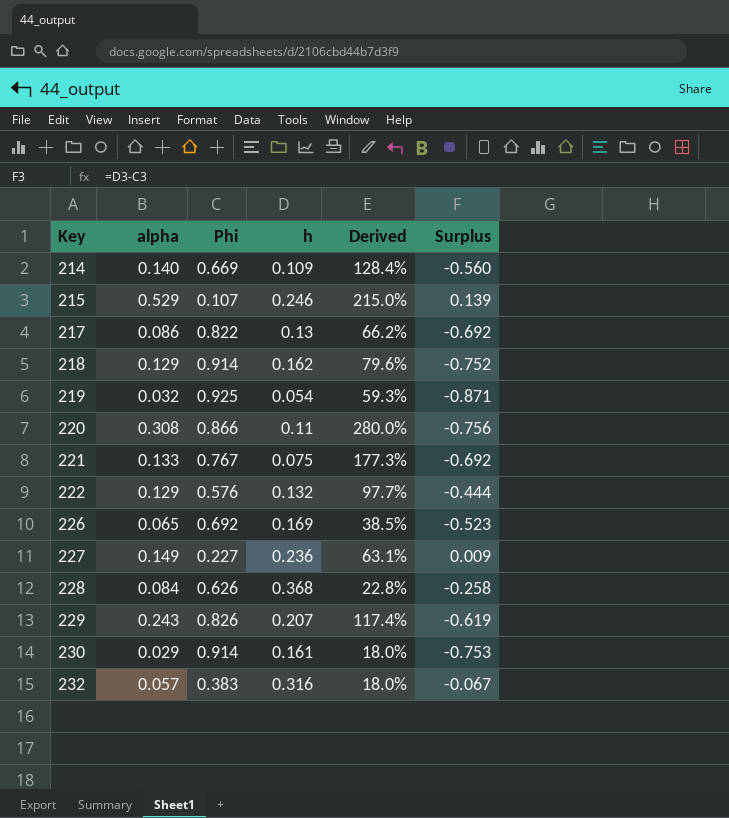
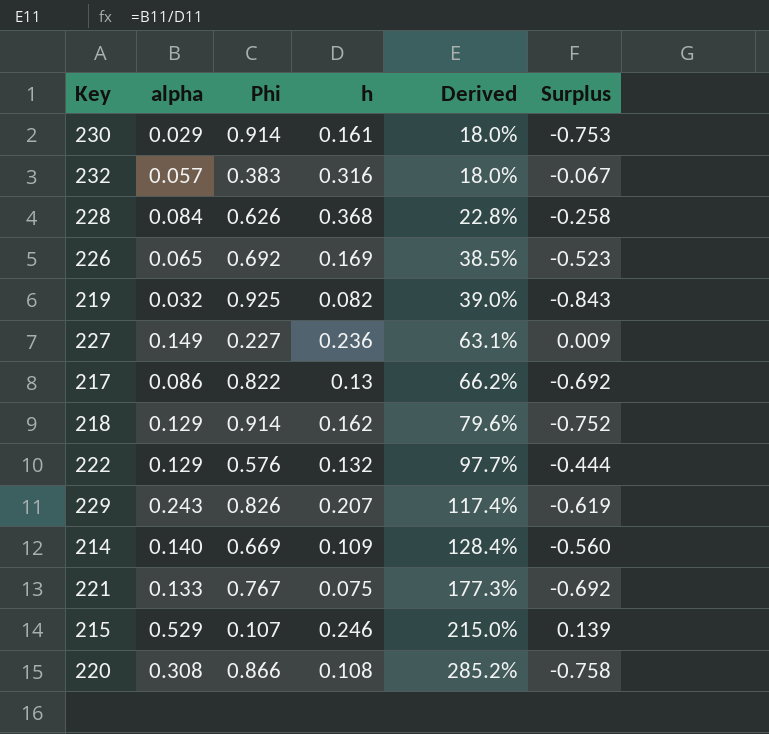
row order: Key ascending -> Derived ascending
219 | h: 0.054 -> 0.082
219 | Derived: 59.3% -> 39.0%
219 | Surplus: -0.871 -> -0.843
220 | h: 0.11 -> 0.108
220 | Derived: 280.0% -> 285.2%
220 | Surplus: -0.756 -> -0.758

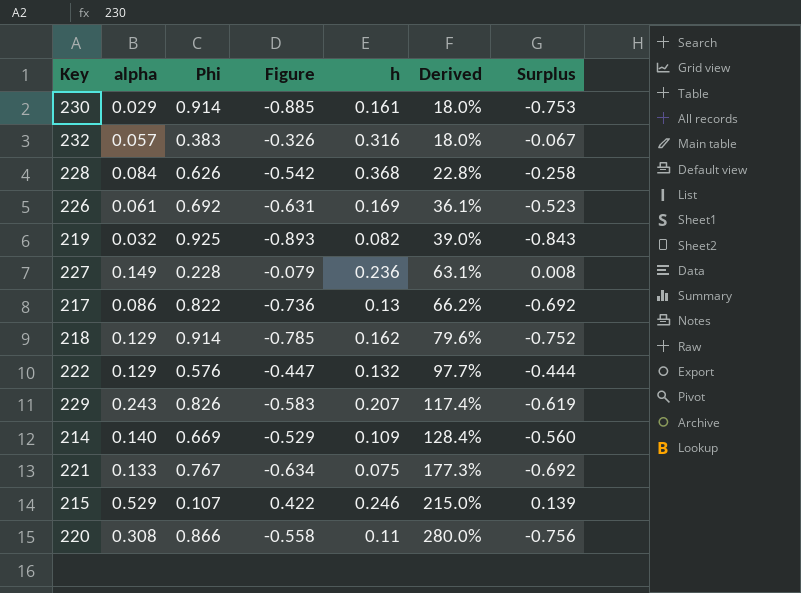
column Figure | formula: none -> [alpha] - [Phi]
226 | alpha: 0.065 -> 0.061
226 | Derived: 38.5% -> 36.1%
227 | Phi: 0.227 -> 0.228
227 | Surplus: 0.009 -> 0.008
220 | h: 0.108 -> 0.11
220 | Derived: 285.2% -> 280.0%
220 | Surplus: -0.758 -> -0.756

